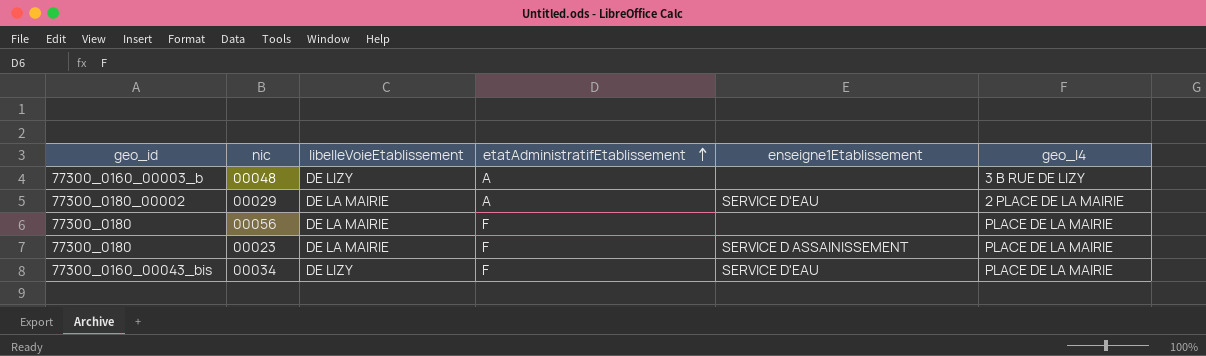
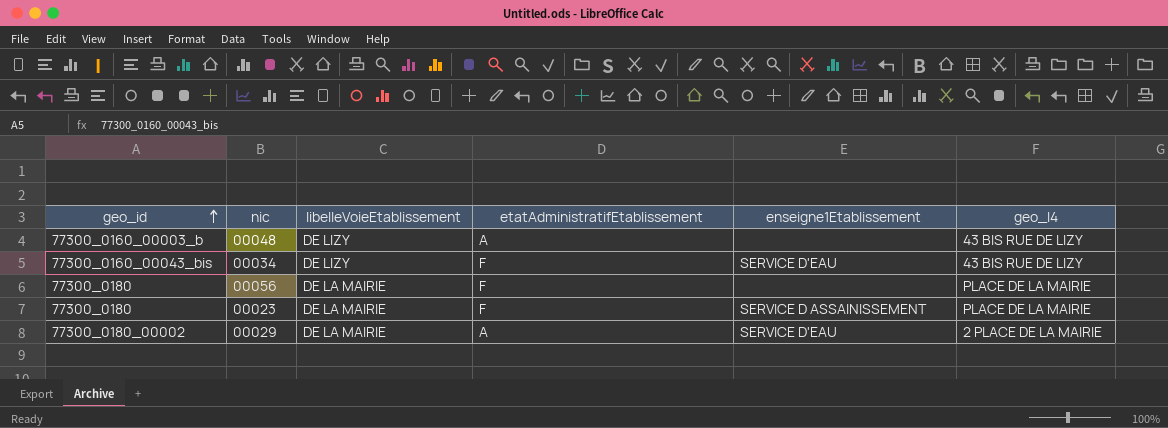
row order: etatAdministratifEtablissement ascending -> geo_id ascending
00048 | geo_l4: 3 B RUE DE LIZY -> 43 BIS RUE DE LIZY
00034 | geo_l4: PLACE DE LA MAIRIE -> 43 BIS RUE DE LIZY

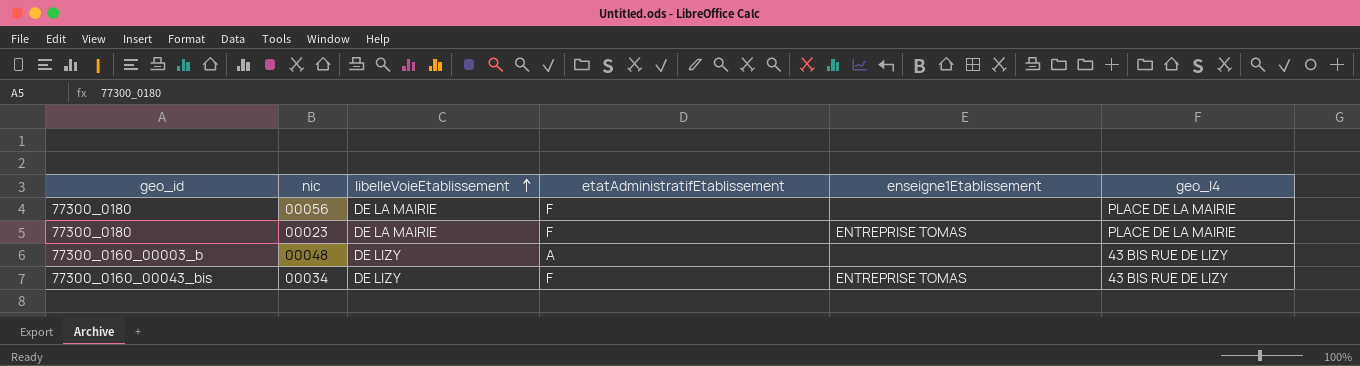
row order: geo_id ascending -> libelleVoieEtablissement ascending
row 00029: 77300_0180_00002 | DE LA MAIRIE | A | SERVICE D'EAU | 2 PLACE DE LA MAIRIE -> none
00023 | enseigne1Etablissement: SERVICE D ASSAINISSEMENT -> ENTREPRISE TOMAS
00034 | enseigne1Etablissement: SERVICE D'EAU -> ENTREPRISE TOMAS

